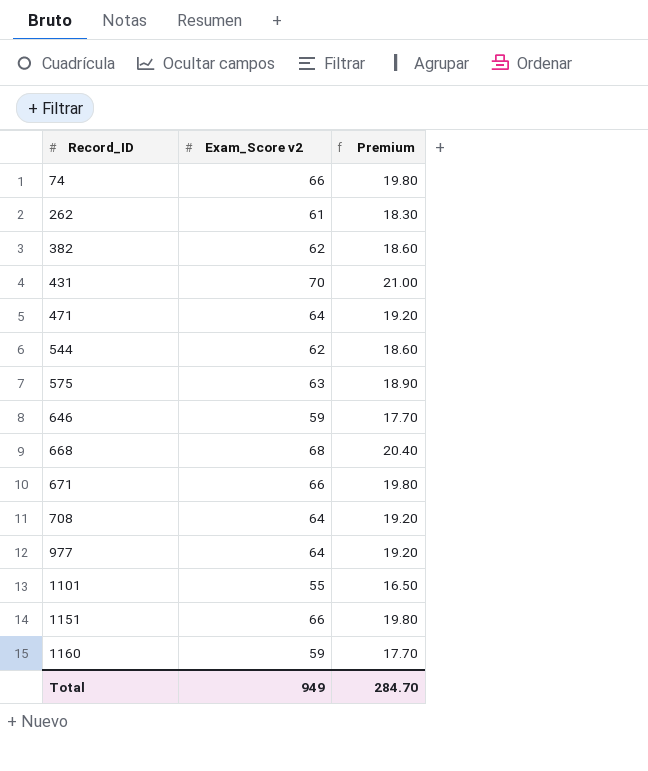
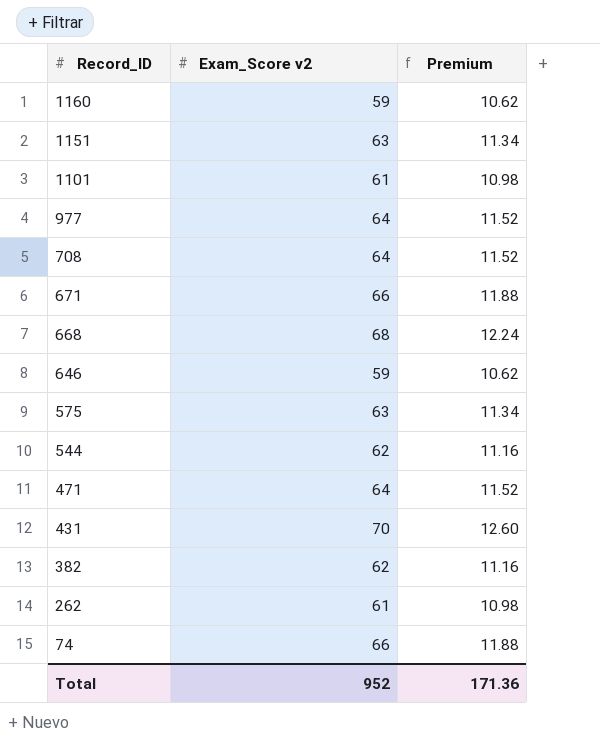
row order: Record_ID ascending -> Record_ID descending
column Premium | formula: [Exam_Score v2] * 0.3 -> [Exam_Score v2] * 0.18
1151 | Exam_Score v2: 66 -> 63
1101 | Exam_Score v2: 55 -> 61
Total | Exam_Score v2: 949 -> 952
Total | Premium: 284.70 -> 171.36

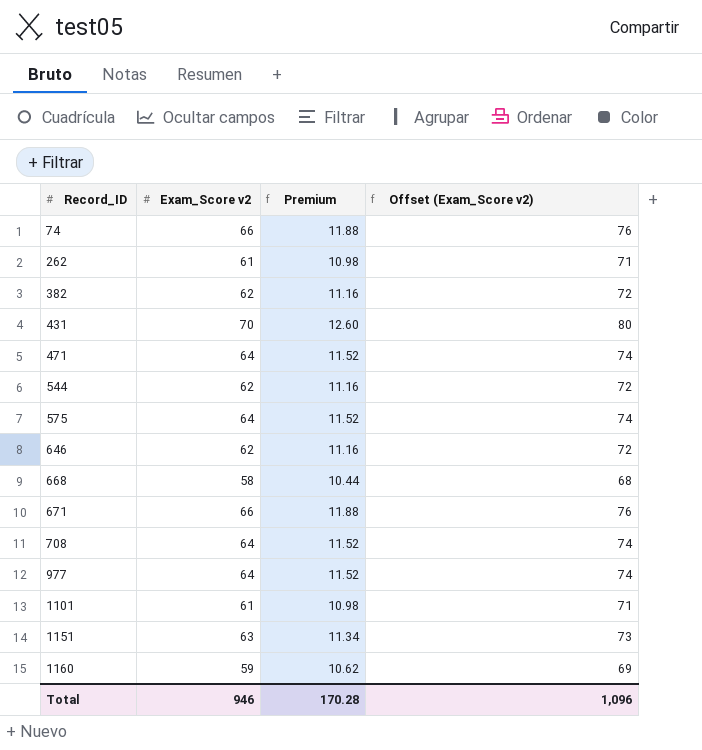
row order: Record_ID descending -> Record_ID ascending
column Offset (Exam_Score v2) | formula: none -> [Exam_Score v2] + 10
575 | Exam_Score v2: 63 -> 64
575 | Premium: 11.34 -> 11.52
646 | Exam_Score v2: 59 -> 62
646 | Premium: 10.62 -> 11.16
668 | Exam_Score v2: 68 -> 58
668 | Premium: 12.24 -> 10.44
Total | Exam_Score v2: 952 -> 946
Total | Premium: 171.36 -> 170.28

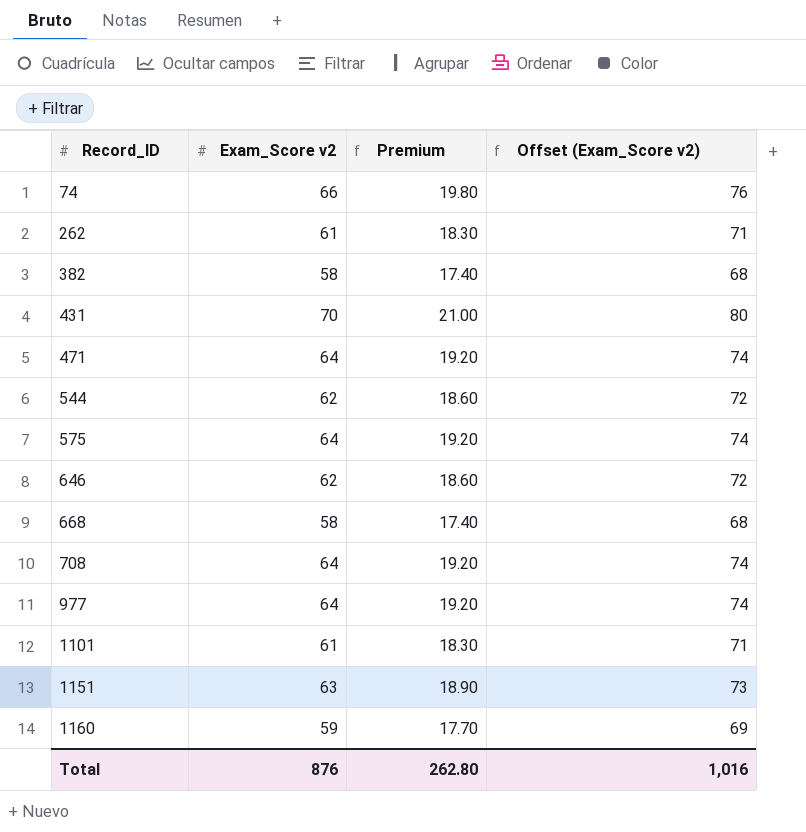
column Premium | formula: [Exam_Score v2] * 0.18 -> [Exam_Score v2] * 0.3
row 671: 66 | 11.88 | 76 -> none
382 | Exam_Score v2: 62 -> 58
382 | Offset (Exam_Score v2): 72 -> 68
Total | Exam_Score v2: 946 -> 876
Total | Premium: 170.28 -> 262.80
Total | Offset (Exam_Score v2): 1,096 -> 1,016

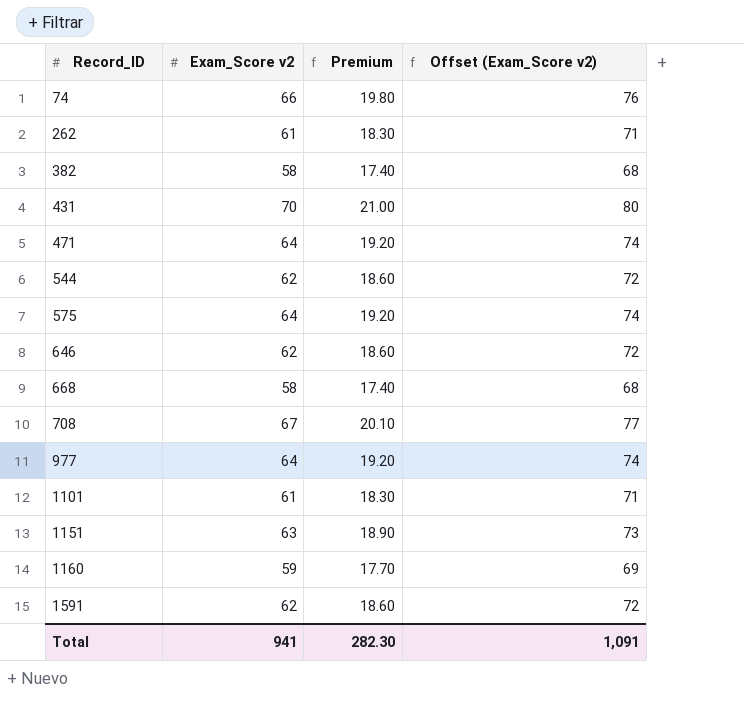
708 | Exam_Score v2: 64 -> 67
708 | Premium: 19.20 -> 20.10
708 | Offset (Exam_Score v2): 74 -> 77
row 1591: none -> 62 | 18.60 | 72
Total | Exam_Score v2: 876 -> 941
Total | Premium: 262.80 -> 282.30
Total | Offset (Exam_Score v2): 1,016 -> 1,091

